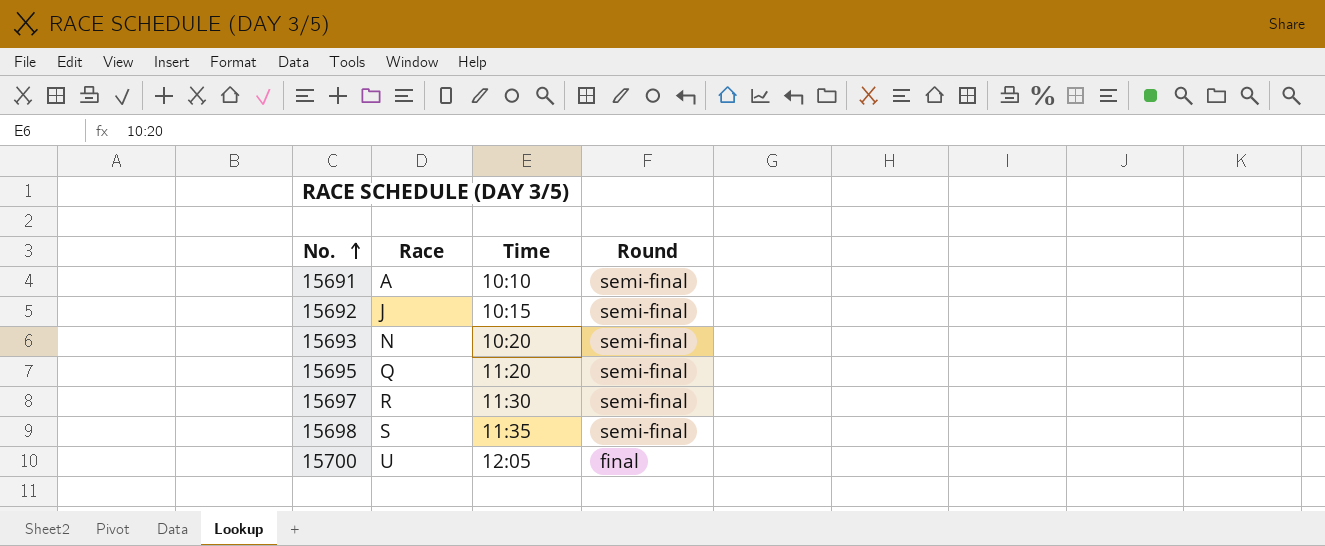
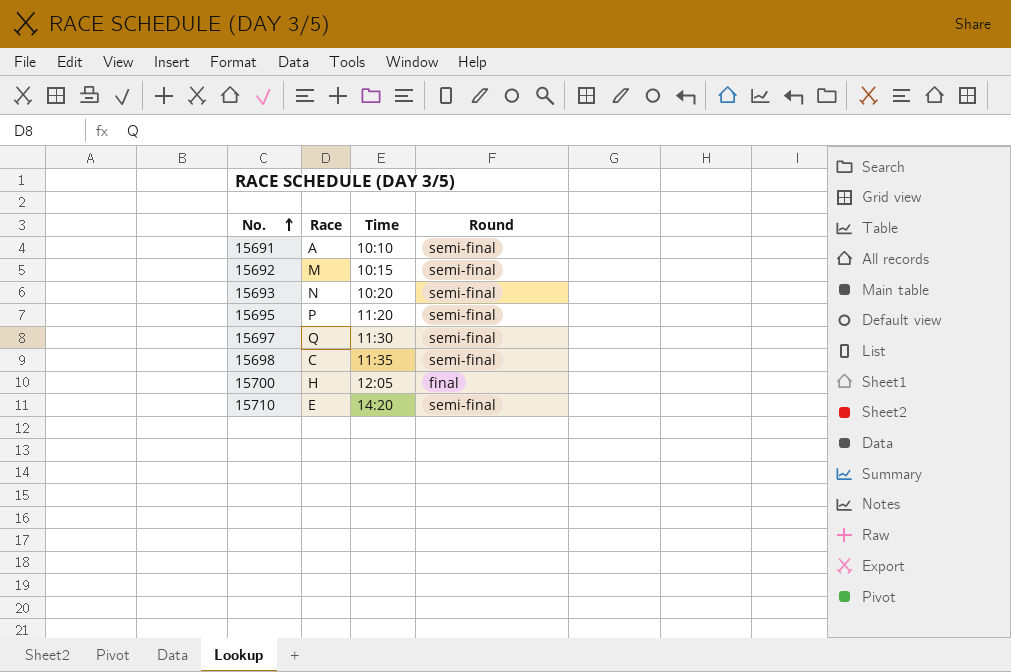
15692 | Race: J -> M
15695 | Race: Q -> P
15697 | Race: R -> Q
15698 | Race: S -> C
15700 | Race: U -> H
row 15710: none -> E | 14:20 | semi-final

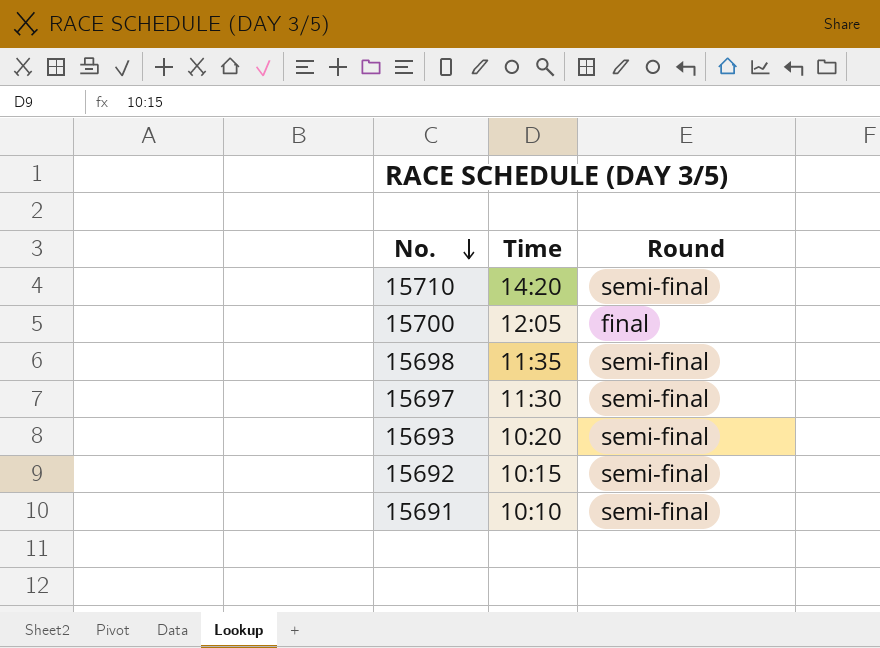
row order: No. ascending -> No. descending
column Race | position: 2 -> none
row 15695: P | 11:20 | semi-final -> none

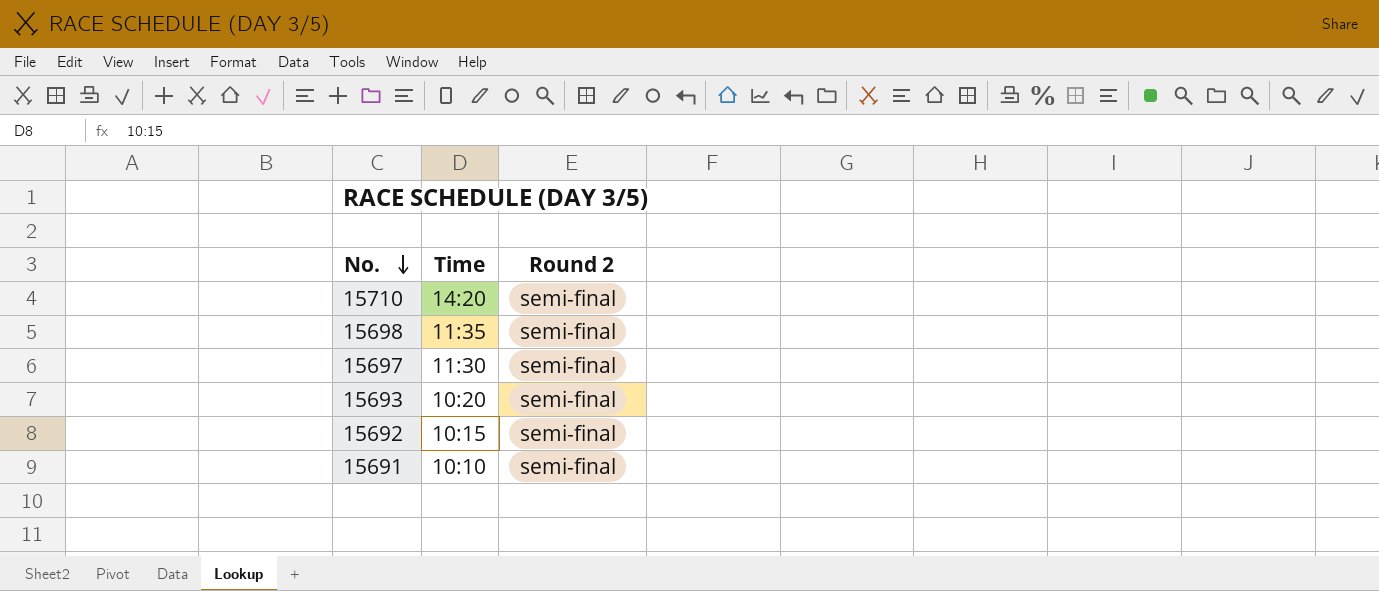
column name: Round -> Round 2
row 15700: 12:05 | final -> none

